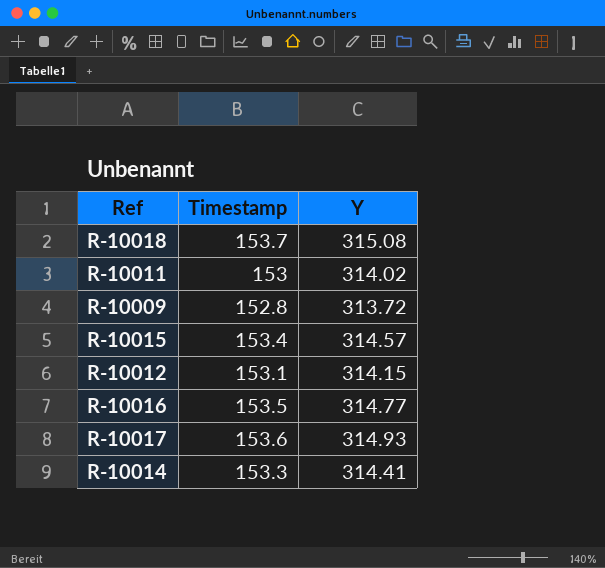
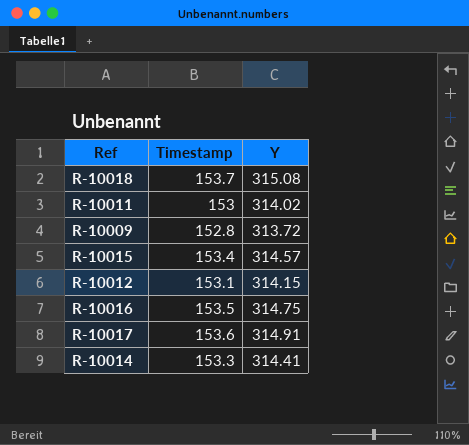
R-10016 | Y: 314.77 -> 314.75
R-10017 | Y: 314.93 -> 314.91

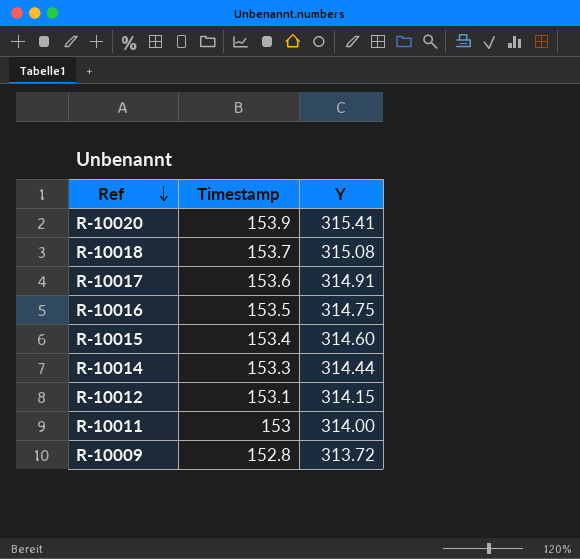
row order: none -> Ref descending
row R-10020: none -> 153.9 | 315.41
R-10015 | Y: 314.57 -> 314.60
R-10014 | Y: 314.41 -> 314.44
R-10011 | Y: 314.02 -> 314.00

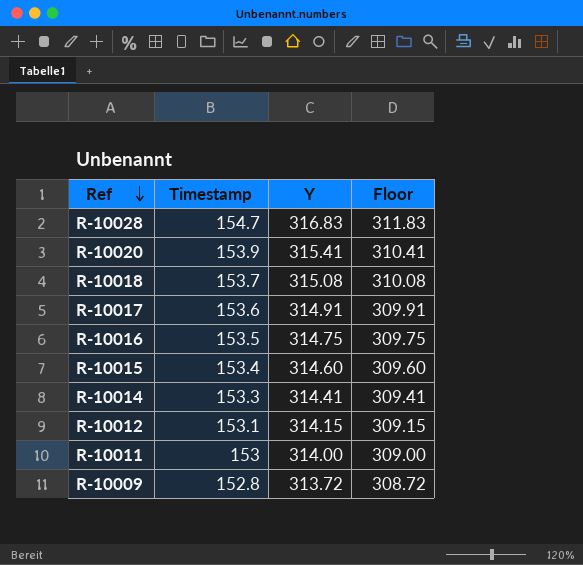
column Floor | formula: none -> [Y] - 5
row R-10028: none -> 154.7 | 316.83 | 311.83
R-10014 | Y: 314.44 -> 314.41

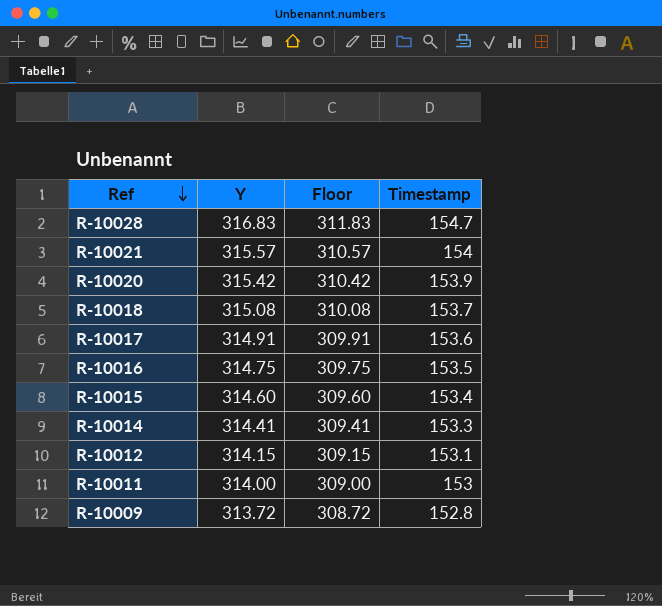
column Timestamp | position: 2 -> 4
row R-10021: none -> 315.57 | 310.57 | 154
R-10020 | Y: 315.41 -> 315.42
R-10020 | Floor: 310.41 -> 310.42

